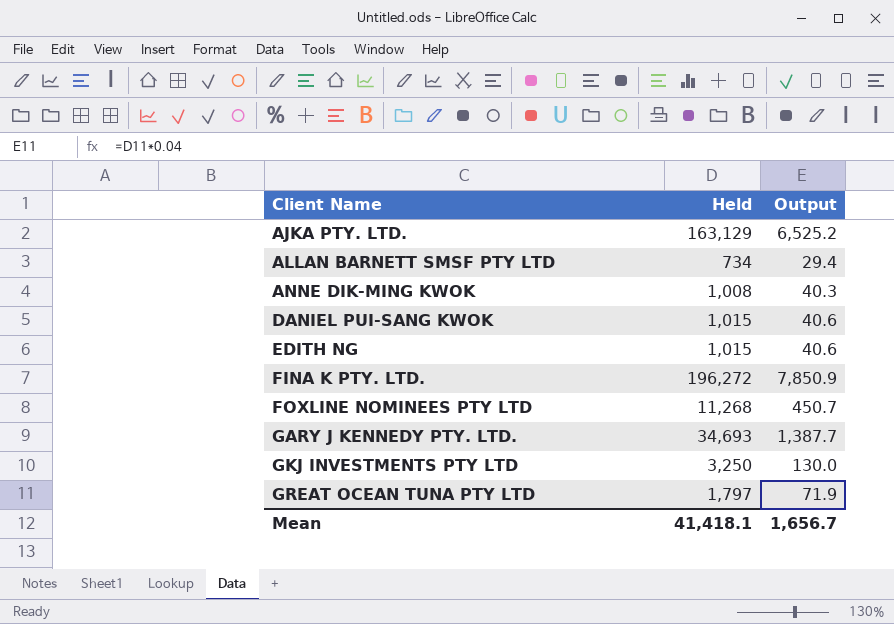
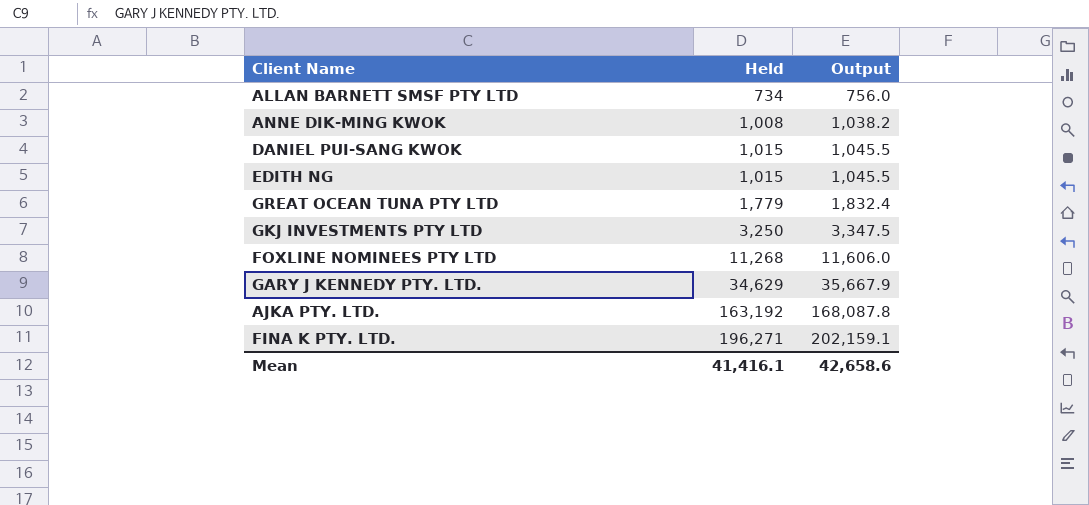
row order: Client Name ascending -> Held ascending
column Output | formula: [Held] * 0.04 -> [Held] * 1.03
GREAT OCEAN TUNA PTY LTD | Held: 1,797 -> 1,779
GARY J KENNEDY PTY. LTD. | Held: 34,693 -> 34,629
AJKA PTY. LTD. | Held: 163,129 -> 163,192
FINA K PTY. LTD. | Held: 196,272 -> 196,271
Mean | Held: 41,418.1 -> 41,416.1
Mean | Output: 1,656.7 -> 42,658.6

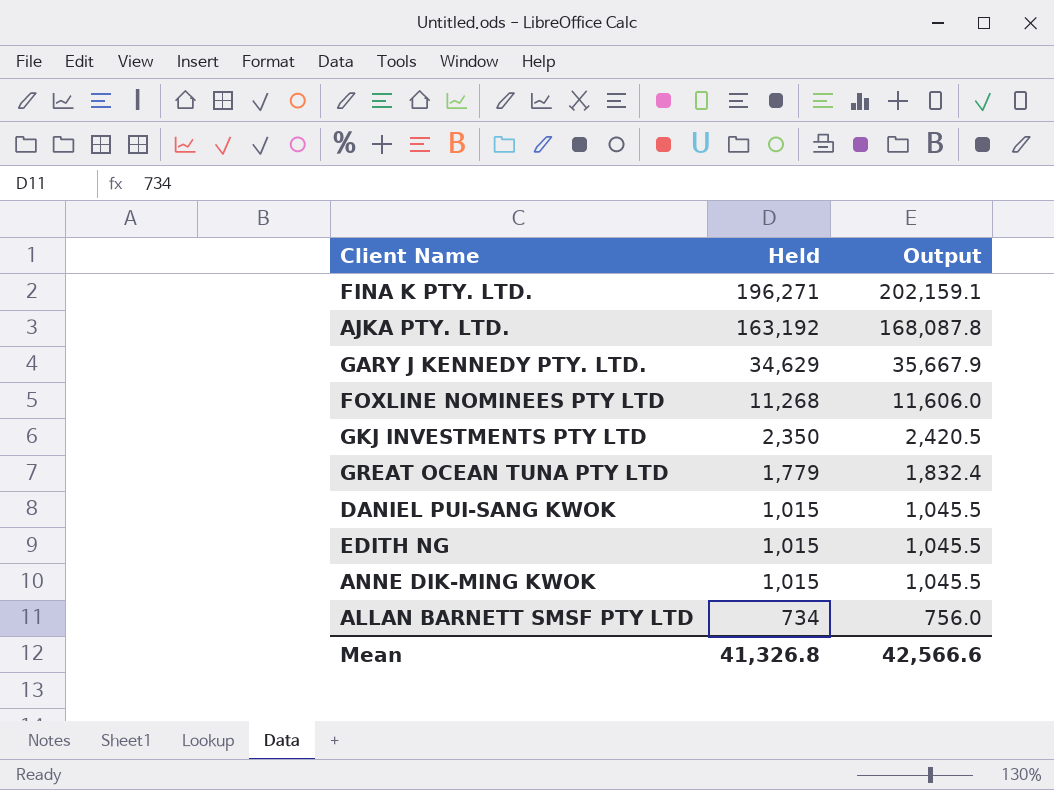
row order: Held ascending -> Held descending
GKJ INVESTMENTS PTY LTD | Held: 3,250 -> 2,350
GKJ INVESTMENTS PTY LTD | Output: 3,347.5 -> 2,420.5
ANNE DIK-MING KWOK | Held: 1,008 -> 1,015
ANNE DIK-MING KWOK | Output: 1,038.2 -> 1,045.5
Mean | Held: 41,416.1 -> 41,326.8
Mean | Output: 42,658.6 -> 42,566.6

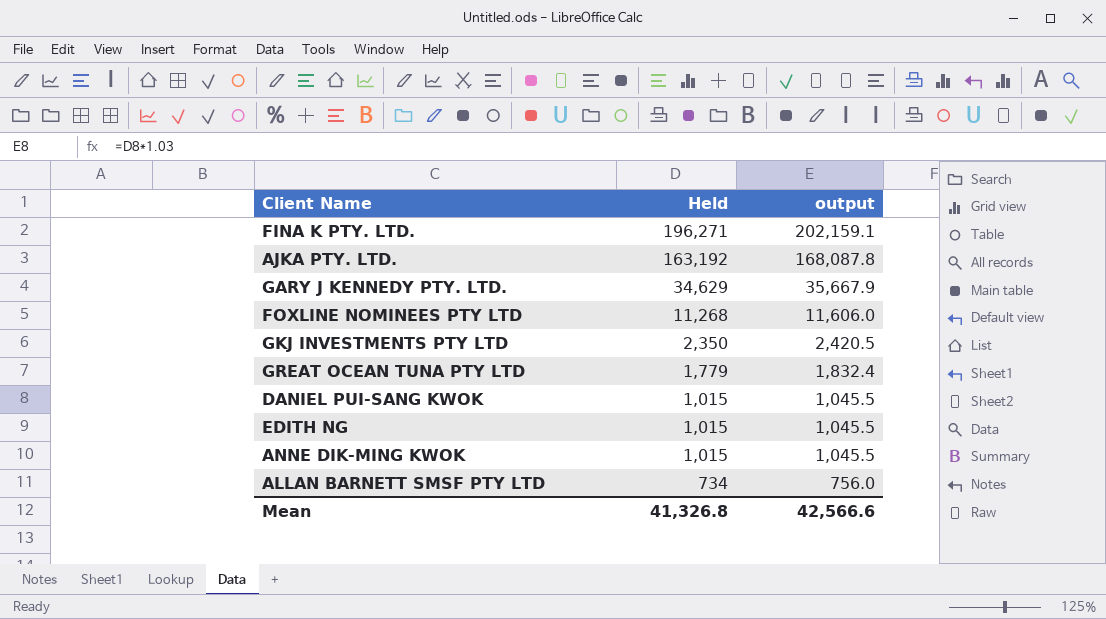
column name: Output -> output

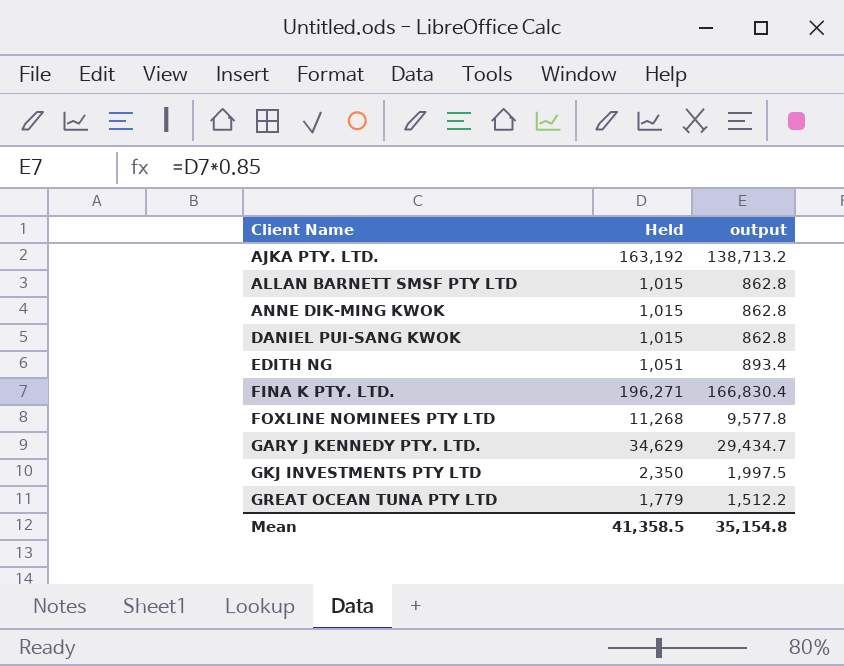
row order: Held descending -> Client Name ascending
column output | formula: [Held] * 1.03 -> [Held] * 0.85
ALLAN BARNETT SMSF PTY LTD | Held: 734 -> 1,015
EDITH NG | Held: 1,015 -> 1,051
Mean | Held: 41,326.8 -> 41,358.5
Mean | output: 42,566.6 -> 35,154.8

